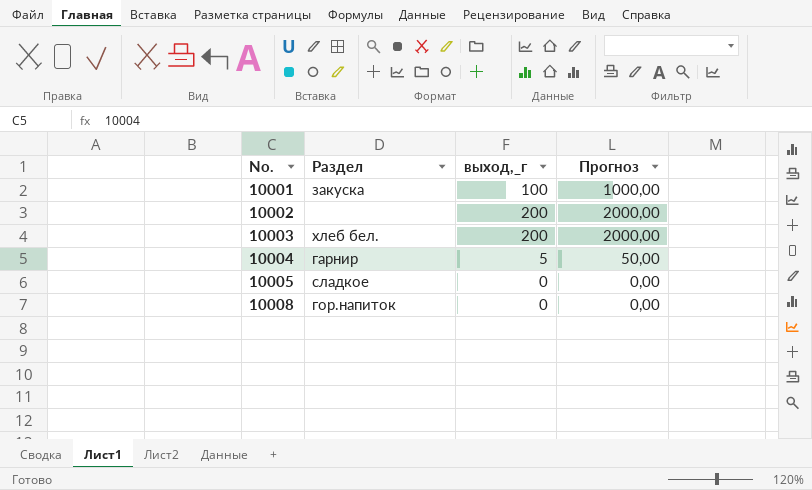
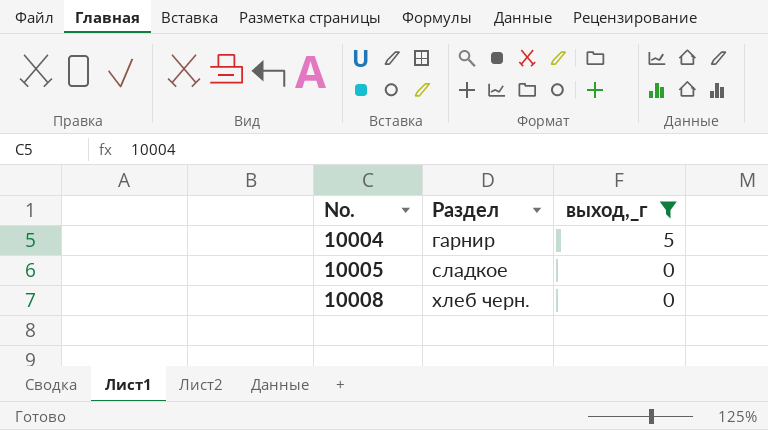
filter: none -> выход,_г <= 5
column Прогноз | formula: [выход,_г] * 10 -> none
10008 | Раздел: гор.напиток -> хлеб черн.

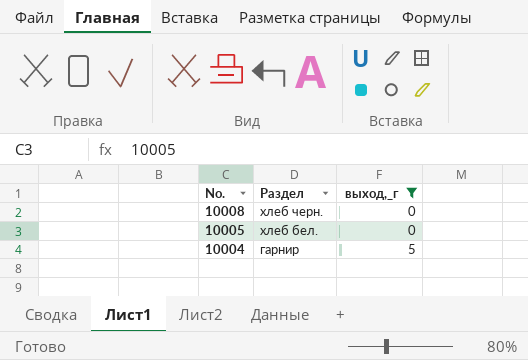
row order: No. ascending -> No. descending
10005 | Раздел: сладкое -> хлеб бел.

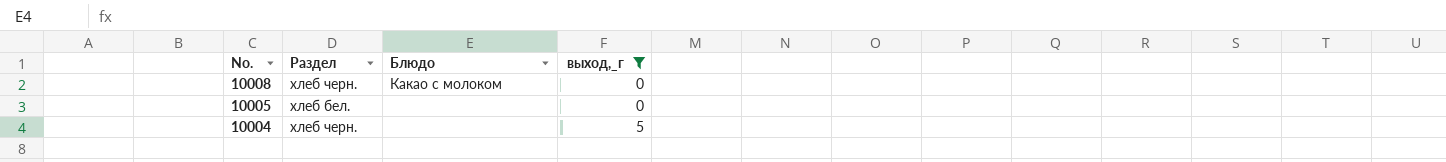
column Блюдо | position: none -> 3
10004 | Раздел: гарнир -> хлеб черн.

